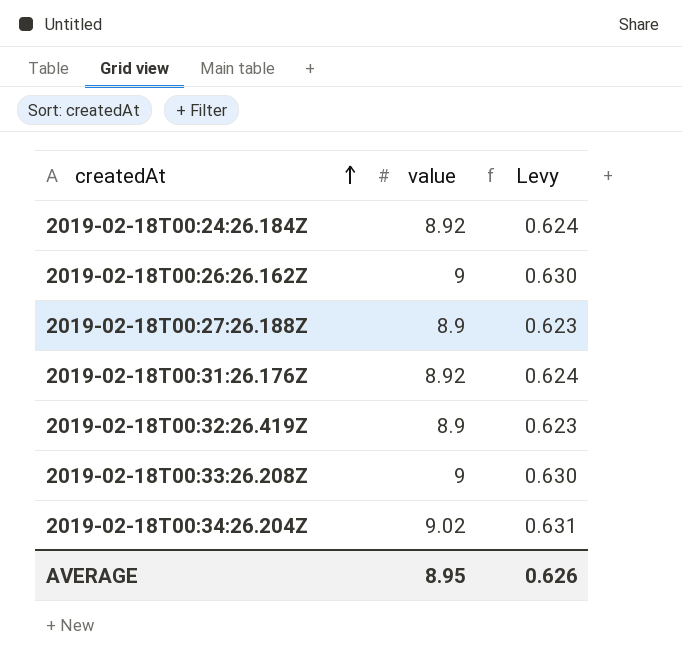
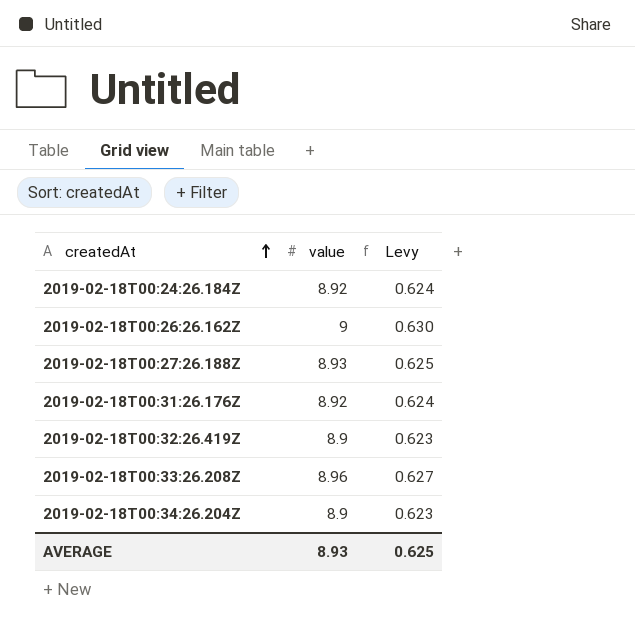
2019-02-18T00:27:26.188Z | value: 8.9 -> 8.93
2019-02-18T00:27:26.188Z | Levy: 0.623 -> 0.625
2019-02-18T00:33:26.208Z | value: 9 -> 8.96
2019-02-18T00:33:26.208Z | Levy: 0.630 -> 0.627
2019-02-18T00:34:26.204Z | value: 9.02 -> 8.9
2019-02-18T00:34:26.204Z | Levy: 0.631 -> 0.623
AVERAGE | value: 8.95 -> 8.93
AVERAGE | Levy: 0.626 -> 0.625

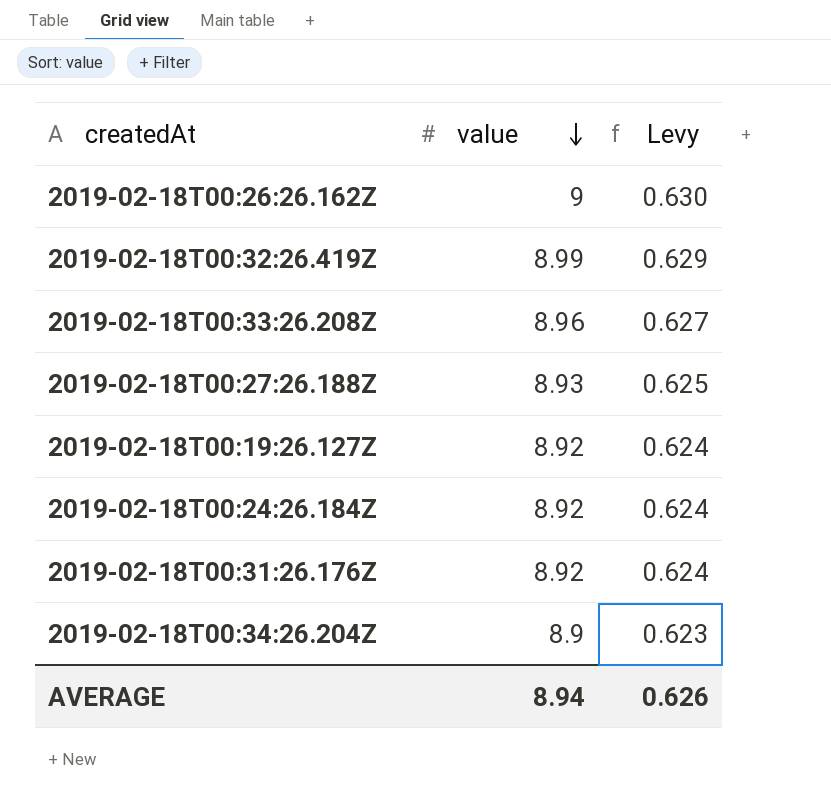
row order: createdAt ascending -> value descending
2019-02-18T00:32:26.419Z | value: 8.9 -> 8.99
2019-02-18T00:32:26.419Z | Levy: 0.623 -> 0.629
row 2019-02-18T00:19:26.127Z: none -> 8.92 | 0.624
AVERAGE | value: 8.93 -> 8.94
AVERAGE | Levy: 0.625 -> 0.626

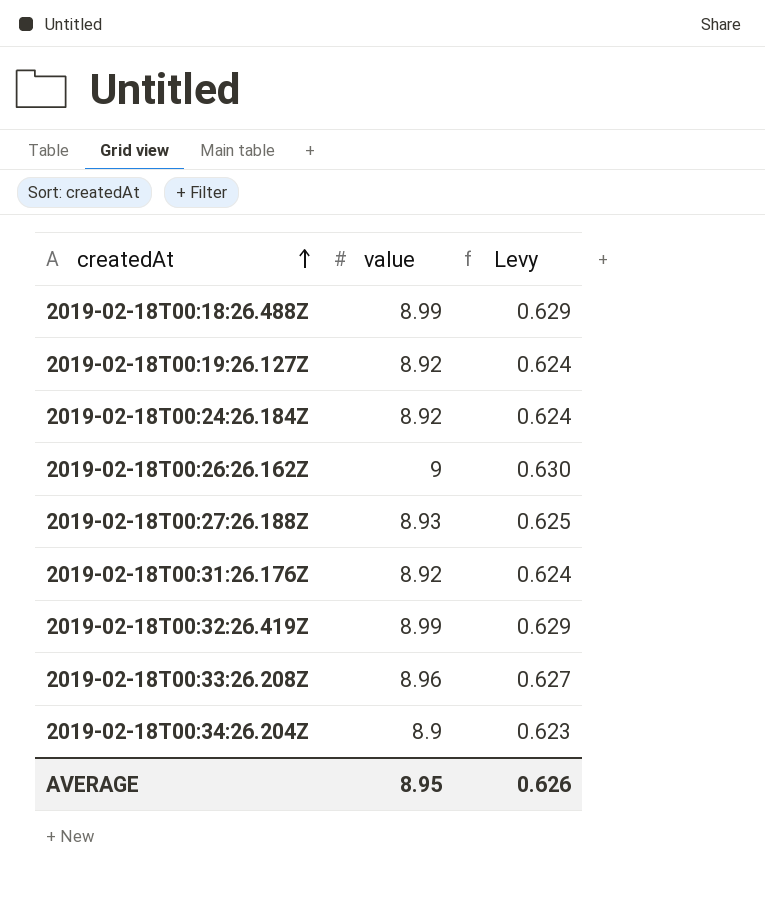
row order: value descending -> createdAt ascending
row 2019-02-18T00:18:26.488Z: none -> 8.99 | 0.629
AVERAGE | value: 8.94 -> 8.95

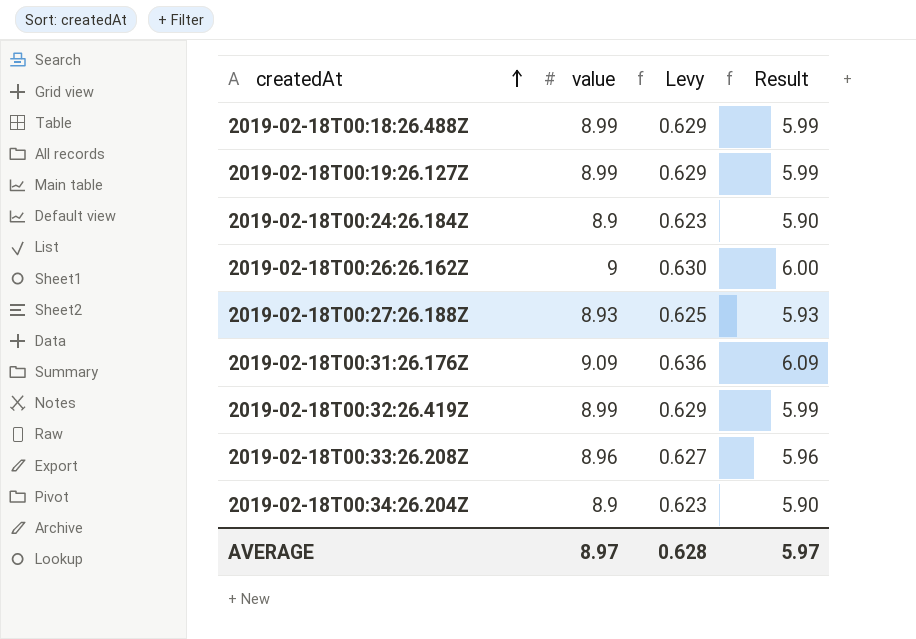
column Result | formula: none -> [value] - 3
2019-02-18T00:19:26.127Z | value: 8.92 -> 8.99
2019-02-18T00:19:26.127Z | Levy: 0.624 -> 0.629
2019-02-18T00:24:26.184Z | value: 8.92 -> 8.9
2019-02-18T00:24:26.184Z | Levy: 0.624 -> 0.623
2019-02-18T00:31:26.176Z | value: 8.92 -> 9.09
2019-02-18T00:31:26.176Z | Levy: 0.624 -> 0.636
AVERAGE | value: 8.95 -> 8.97
AVERAGE | Levy: 0.626 -> 0.628

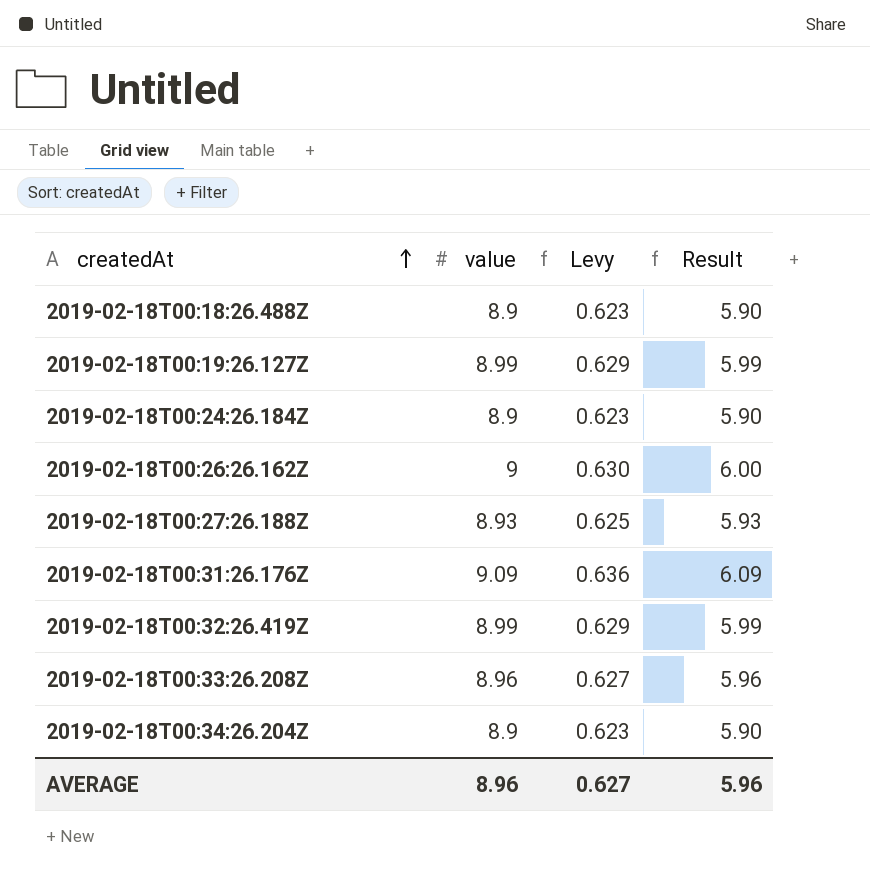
2019-02-18T00:18:26.488Z | value: 8.99 -> 8.9
2019-02-18T00:18:26.488Z | Levy: 0.629 -> 0.623
2019-02-18T00:18:26.488Z | Result: 5.99 -> 5.90
AVERAGE | value: 8.97 -> 8.96
AVERAGE | Levy: 0.628 -> 0.627
AVERAGE | Result: 5.97 -> 5.96

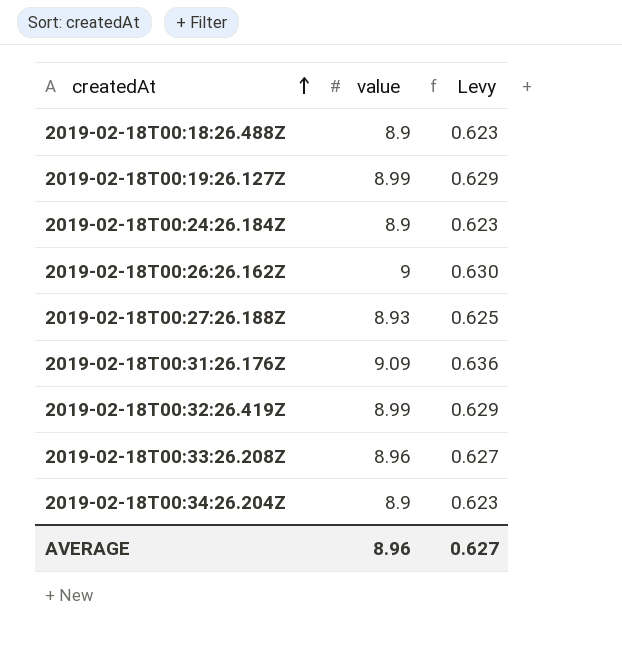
column Result | formula: [value] - 3 -> none

